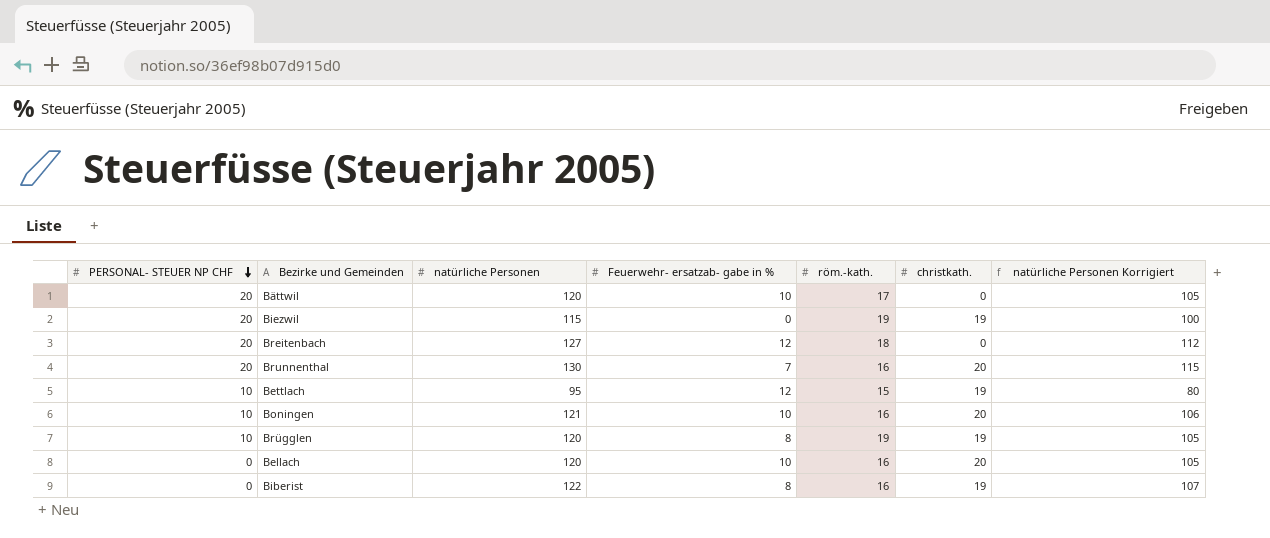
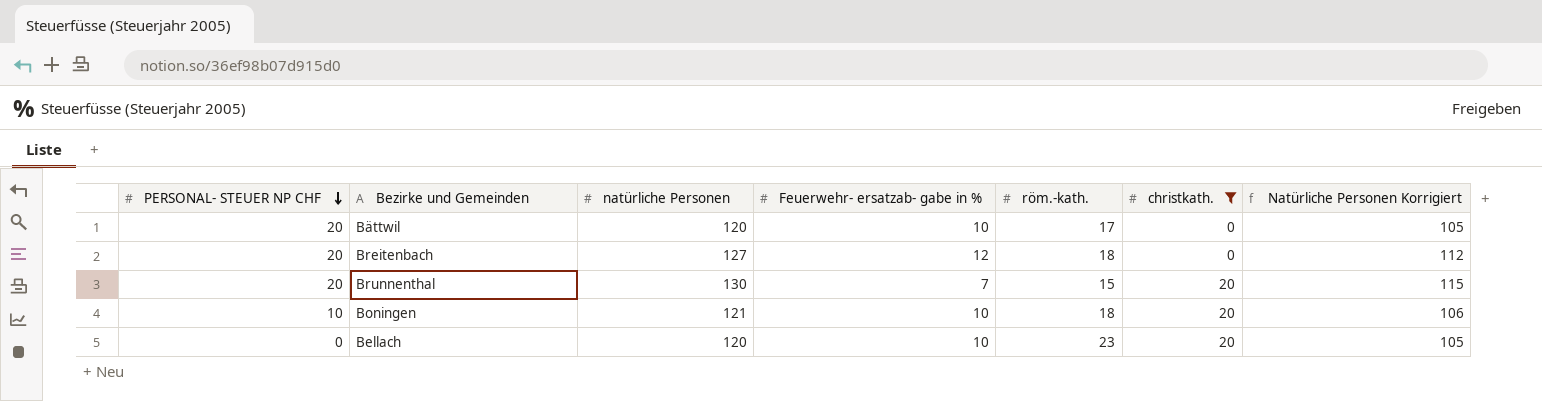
filter: none -> christkath. != 19
column name: natürliche Personen Korrigiert -> Natürliche Personen Korrigiert
Brunnenthal | röm.-kath.: 16 -> 15
Boningen | röm.-kath.: 16 -> 18
Bellach | röm.-kath.: 16 -> 23

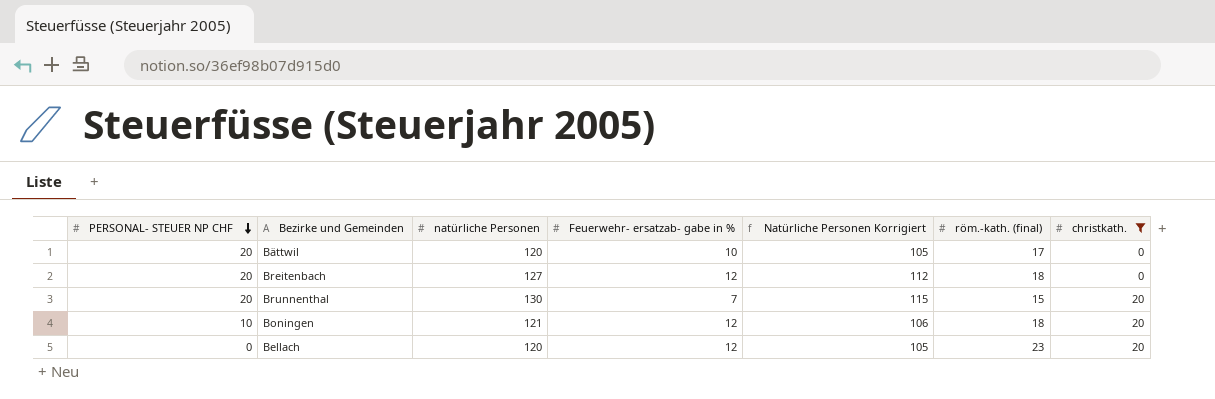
column Natürliche Personen Korrigiert | position: 7 -> 5
column name: röm.-kath. -> röm.-kath. (final)
Boningen | Feuerwehr- ersatzab- gabe in %: 10 -> 12
Bellach | Feuerwehr- ersatzab- gabe in %: 10 -> 12

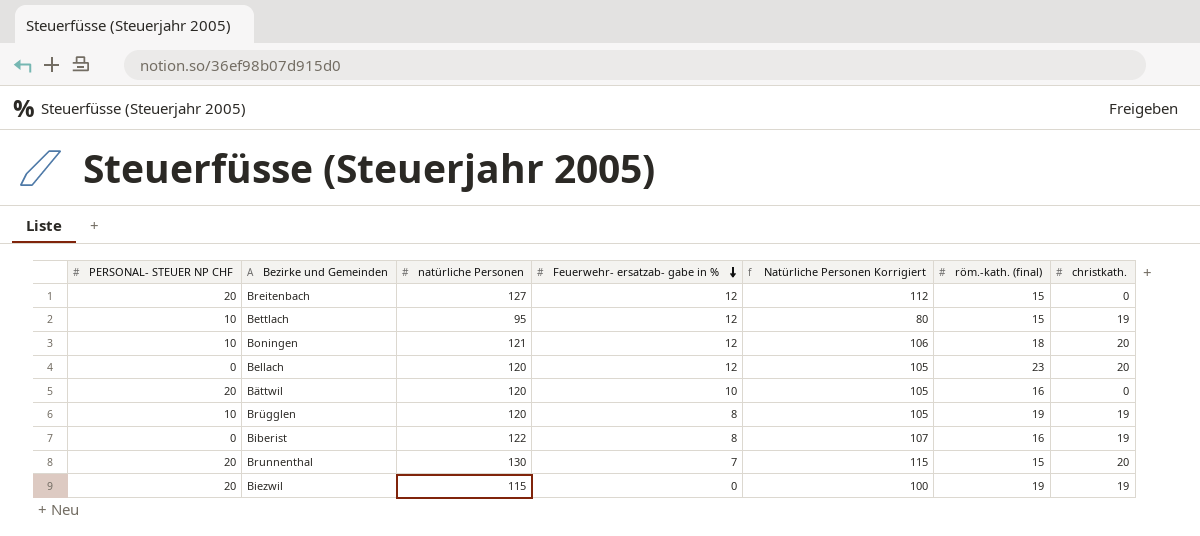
filter: christkath. != 19 -> none
row order: PERSONAL- STEUER NP CHF descending -> Feuerwehr- ersatzab- gabe in % descending
Breitenbach | röm.-kath. (final): 18 -> 15
Bättwil | röm.-kath. (final): 17 -> 16

